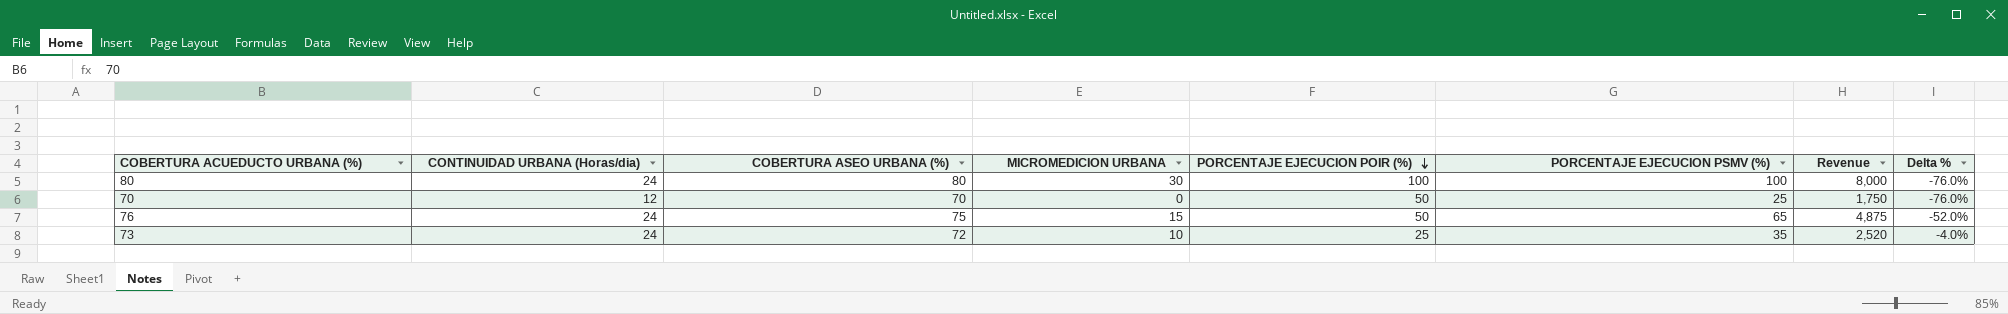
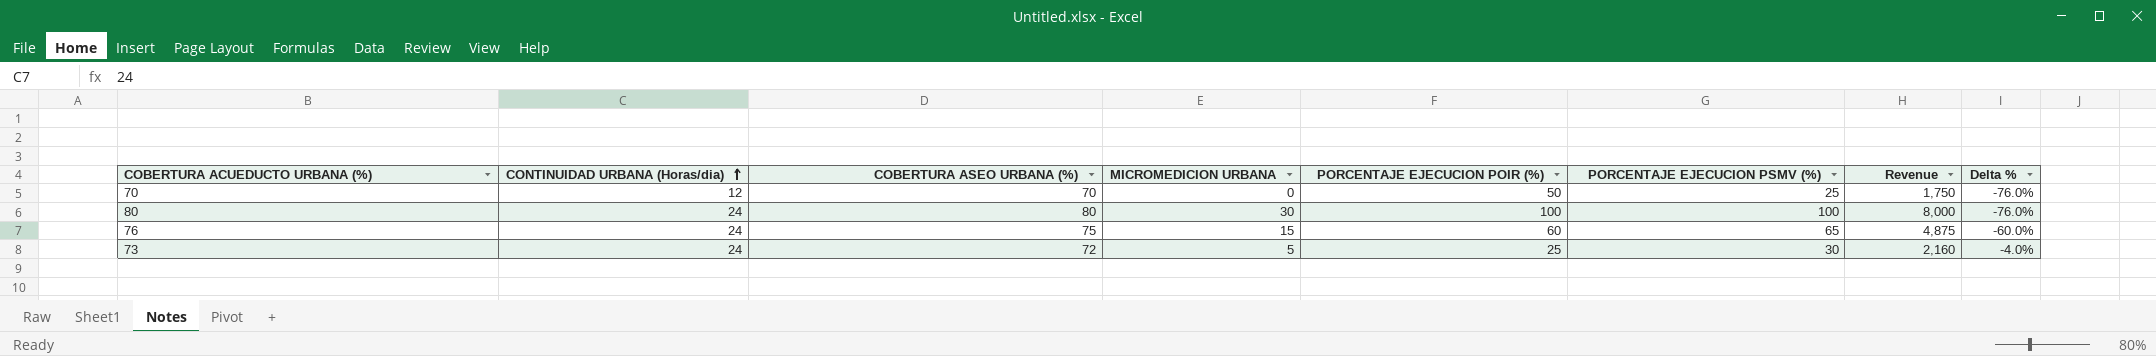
row order: PORCENTAJE EJECUCION POIR (%) descending -> CONTINUIDAD URBANA (Horas/dia) ascending
76 | PORCENTAJE EJECUCION POIR (%): 50 -> 60
76 | Delta %: -52.0% -> -60.0%
73 | MICROMEDICION URBANA: 10 -> 5
73 | PORCENTAJE EJECUCION PSMV (%): 35 -> 30
73 | Revenue: 2,520 -> 2,160

